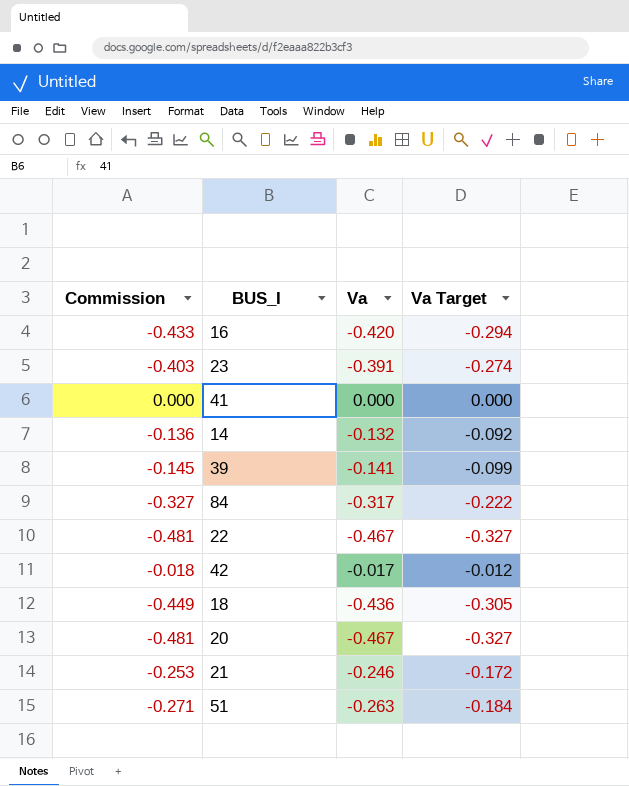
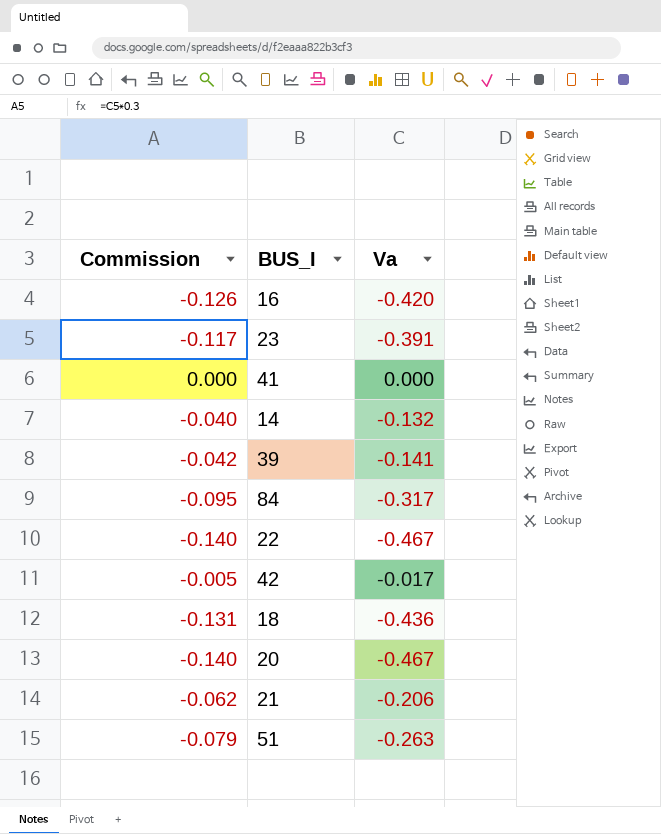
column Va Target | formula: [Va] * 0.7 -> none
column Commission | formula: [Va] * 1.03 -> [Va] * 0.3
21 | Va: -0.246 -> -0.206

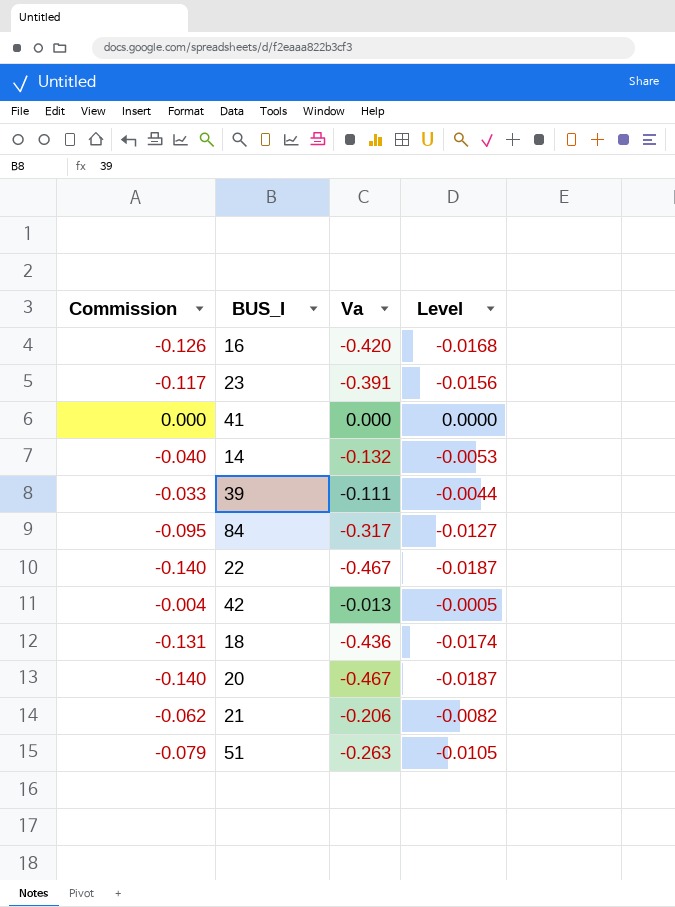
column Level | formula: none -> [Va] * 0.04
39 | Commission: -0.042 -> -0.033
39 | Va: -0.141 -> -0.111
42 | Commission: -0.005 -> -0.004
42 | Va: -0.017 -> -0.013

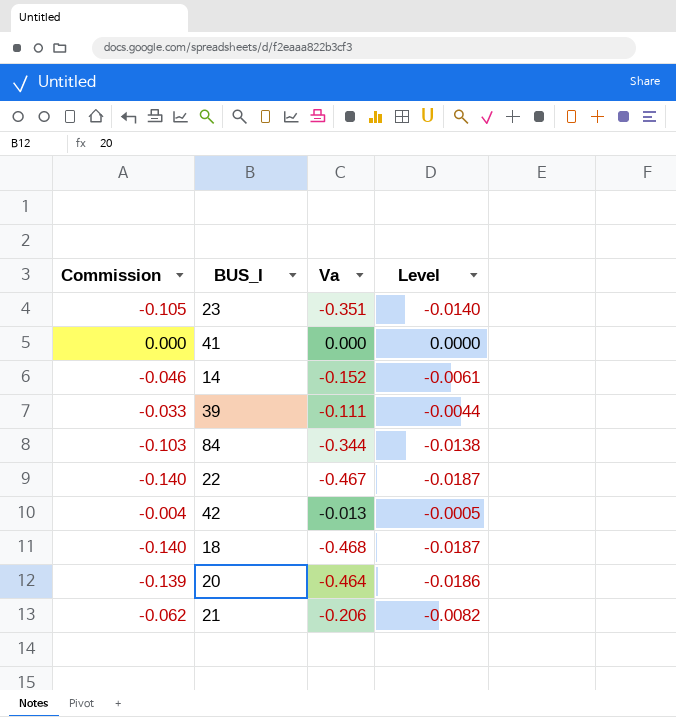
row 16: -0.126 | -0.420 | -0.0168 -> none
row 51: -0.079 | -0.263 | -0.0105 -> none
23 | Commission: -0.117 -> -0.105
23 | Va: -0.391 -> -0.351
23 | Level: -0.0156 -> -0.0140
14 | Commission: -0.040 -> -0.046
14 | Va: -0.132 -> -0.152
14 | Level: -0.0053 -> -0.0061
84 | Commission: -0.095 -> -0.103
84 | Va: -0.317 -> -0.344
84 | Level: -0.0127 -> -0.0138
18 | Commission: -0.131 -> -0.140
18 | Va: -0.436 -> -0.468
18 | Level: -0.0174 -> -0.0187
20 | Commission: -0.140 -> -0.139
20 | Va: -0.467 -> -0.464
20 | Level: -0.0187 -> -0.0186

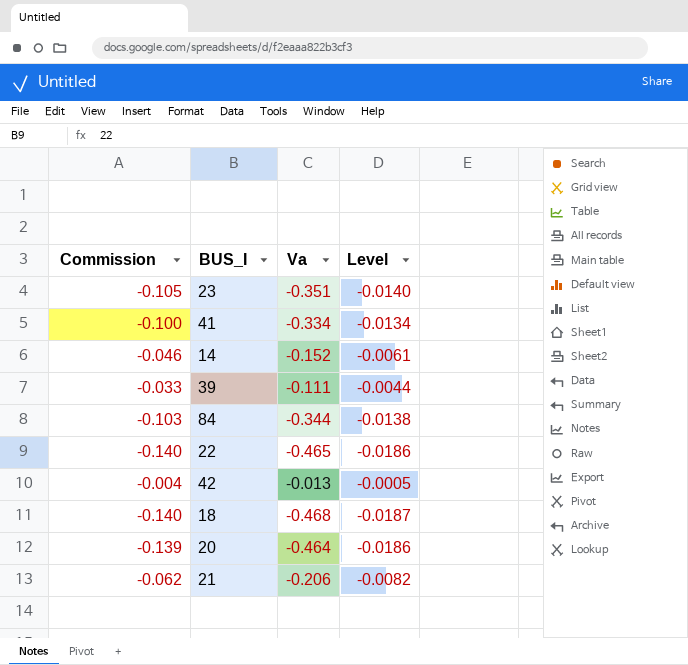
41 | Commission: 0.000 -> -0.100
41 | Va: 0.000 -> -0.334
41 | Level: 0.0000 -> -0.0134
22 | Va: -0.467 -> -0.465
22 | Level: -0.0187 -> -0.0186

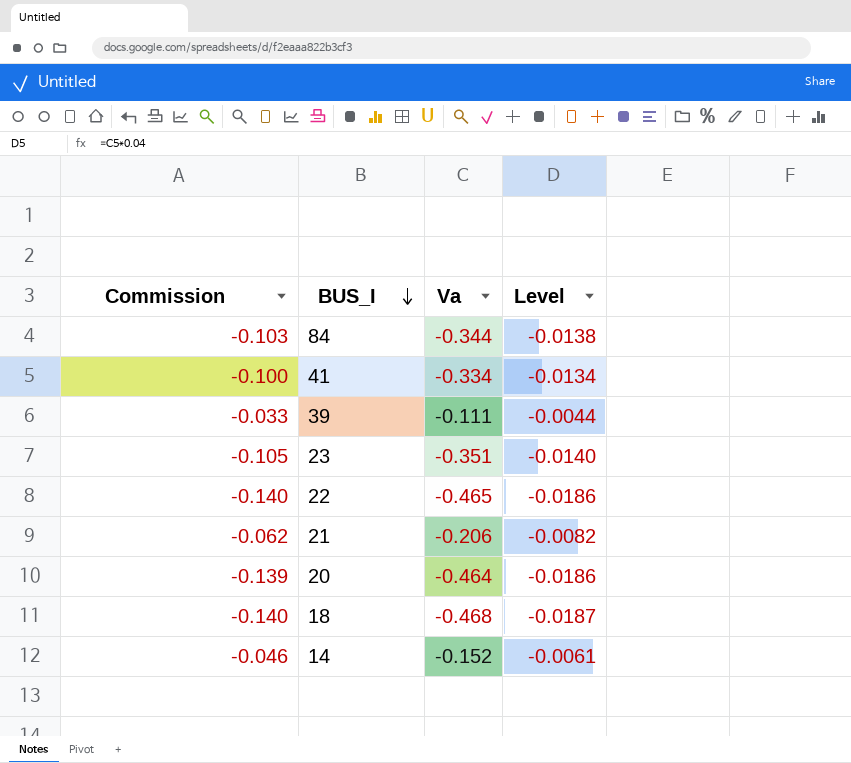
row order: none -> BUS_I descending
row 42: -0.004 | -0.013 | -0.0005 -> none

